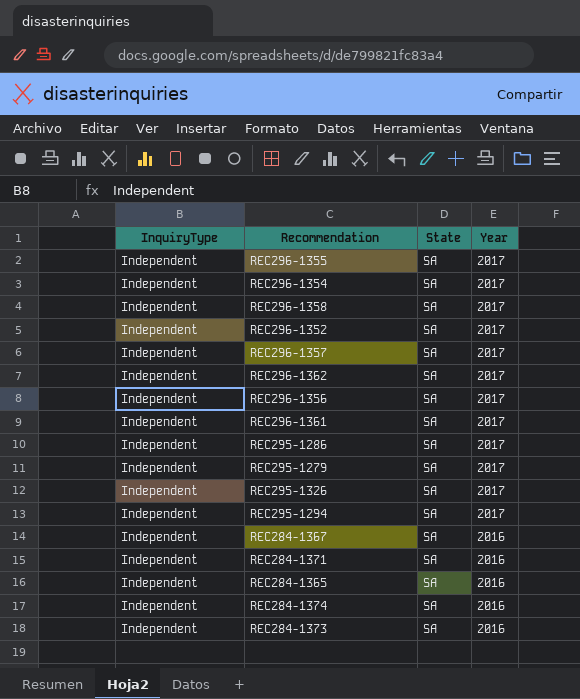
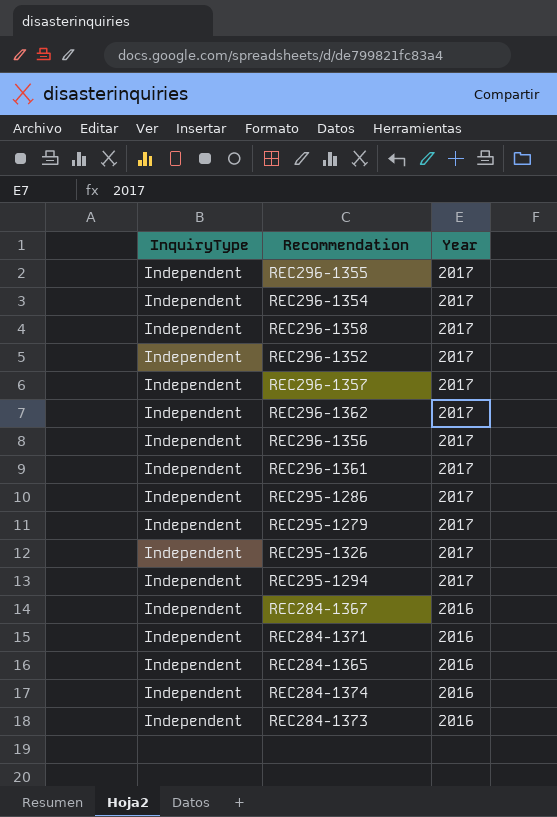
column State | position: 3 -> none

